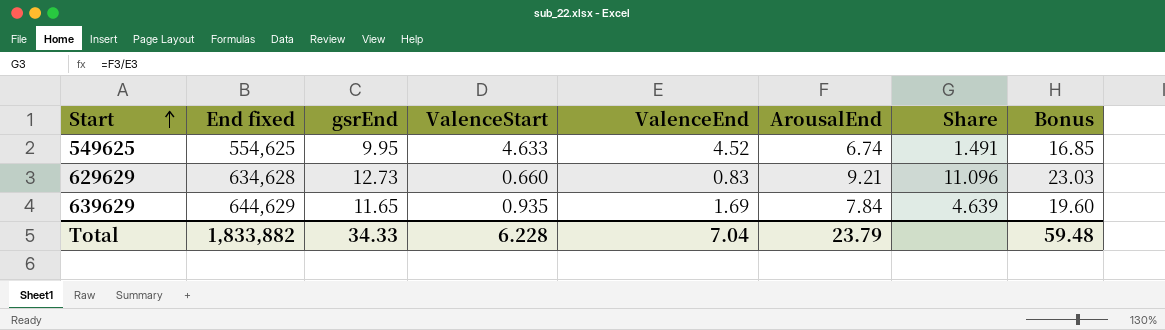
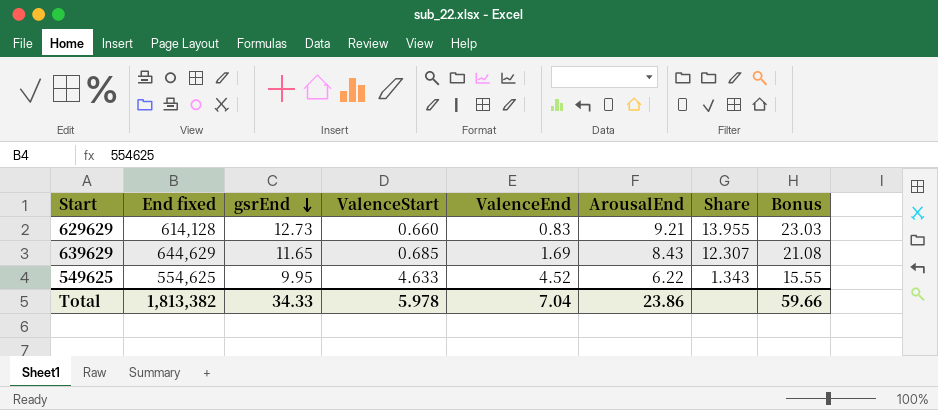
row order: Start ascending -> gsrEnd descending
column Share | formula: [ArousalEnd] / [ValenceEnd] -> [ArousalEnd] / [ValenceStart]
629629 | End fixed: 634,628 -> 614,128
639629 | ValenceStart: 0.935 -> 0.685
639629 | ArousalEnd: 7.84 -> 8.43
639629 | Bonus: 19.60 -> 21.08
549625 | ArousalEnd: 6.74 -> 6.22
549625 | Bonus: 16.85 -> 15.55
Total | End fixed: 1,833,882 -> 1,813,382
Total | ValenceStart: 6.228 -> 5.978
Total | ArousalEnd: 23.79 -> 23.86
Total | Bonus: 59.48 -> 59.66

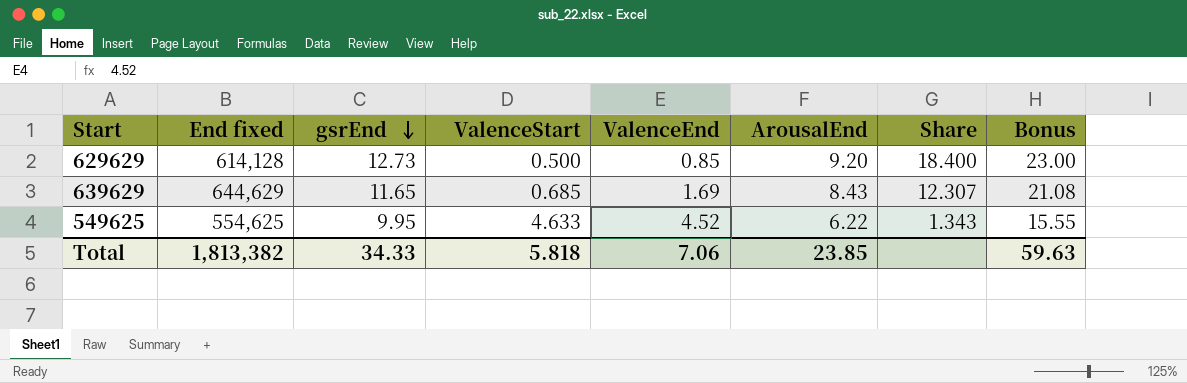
629629 | ValenceStart: 0.660 -> 0.500
629629 | ValenceEnd: 0.83 -> 0.85
629629 | ArousalEnd: 9.21 -> 9.20
629629 | Share: 13.955 -> 18.400
629629 | Bonus: 23.03 -> 23.00
Total | ValenceStart: 5.978 -> 5.818
Total | ValenceEnd: 7.04 -> 7.06
Total | ArousalEnd: 23.86 -> 23.85
Total | Bonus: 59.66 -> 59.63

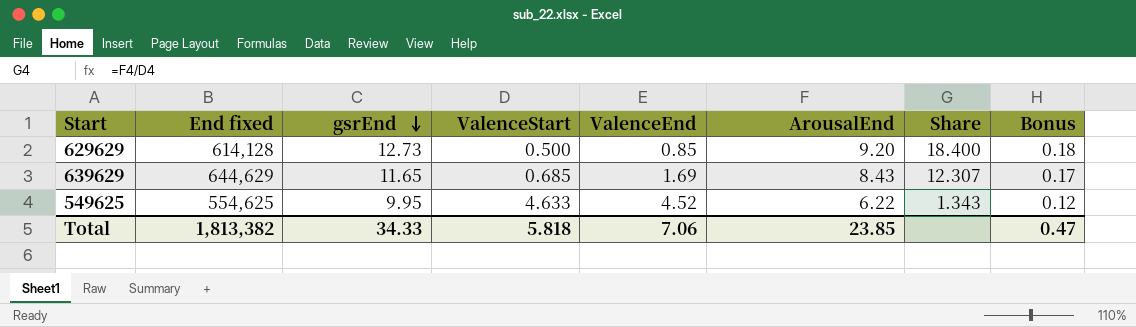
column Bonus | formula: [ArousalEnd] * 2.5 -> [ArousalEnd] * 0.02
Total | Bonus: 59.63 -> 0.47

